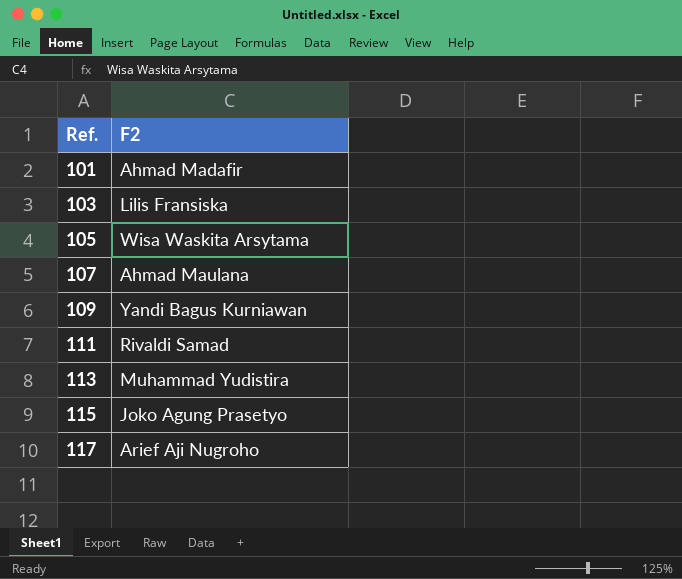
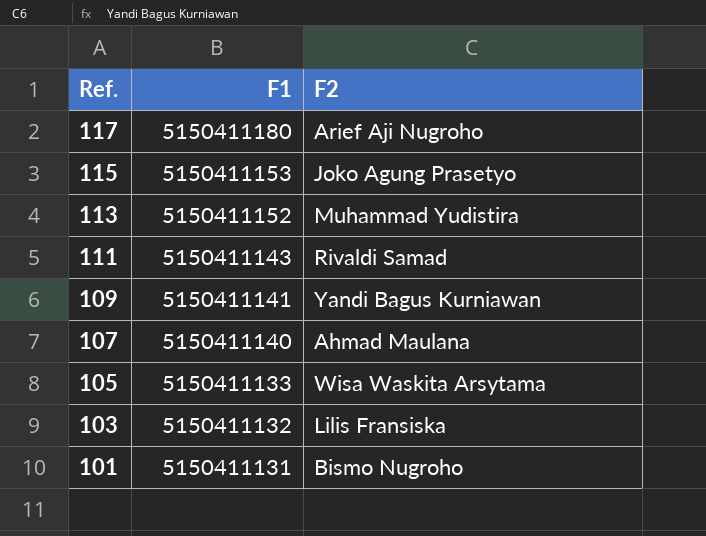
row order: Ref. ascending -> Ref. descending
column F1 | position: none -> 2
101 | F2: Ahmad Madafir -> Bismo Nugroho

